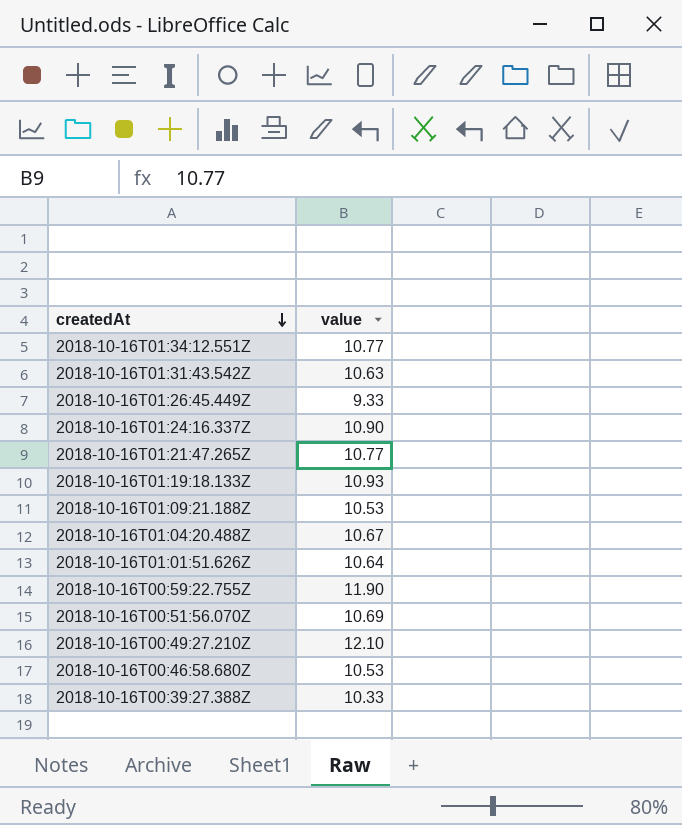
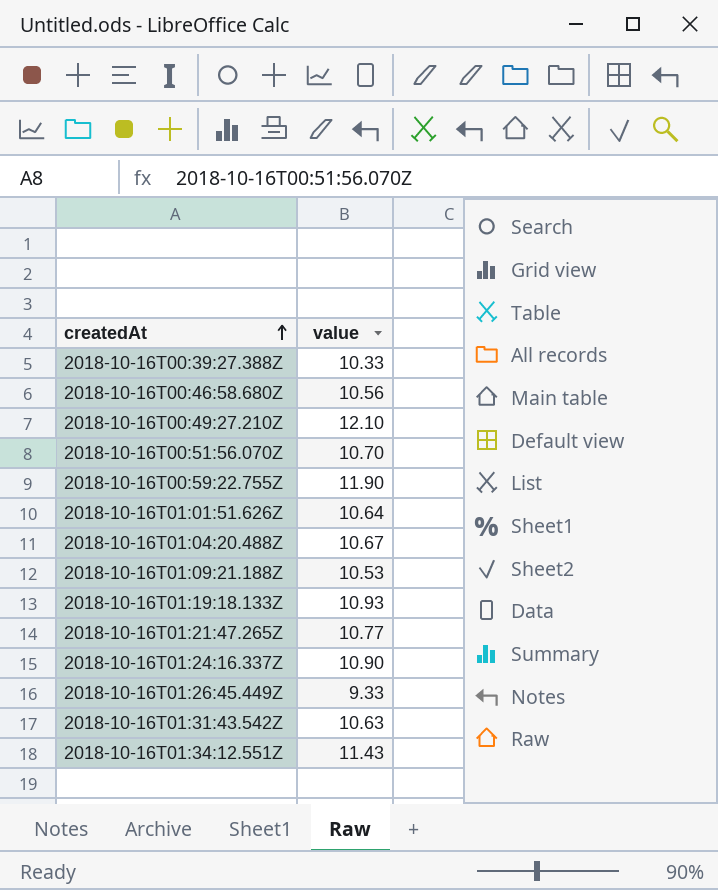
row order: createdAt descending -> createdAt ascending
2018-10-16T00:46:58.680Z | value: 10.53 -> 10.56
2018-10-16T00:51:56.070Z | value: 10.69 -> 10.70
2018-10-16T01:34:12.551Z | value: 10.77 -> 11.43

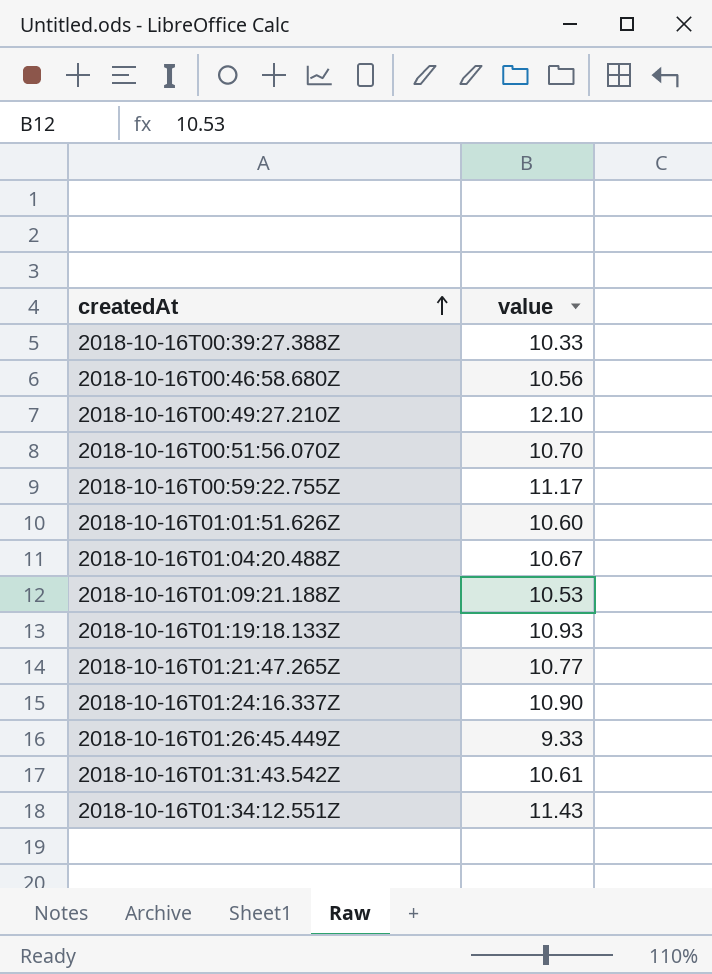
2018-10-16T00:59:22.755Z | value: 11.90 -> 11.17
2018-10-16T01:01:51.626Z | value: 10.64 -> 10.60
2018-10-16T01:31:43.542Z | value: 10.63 -> 10.61

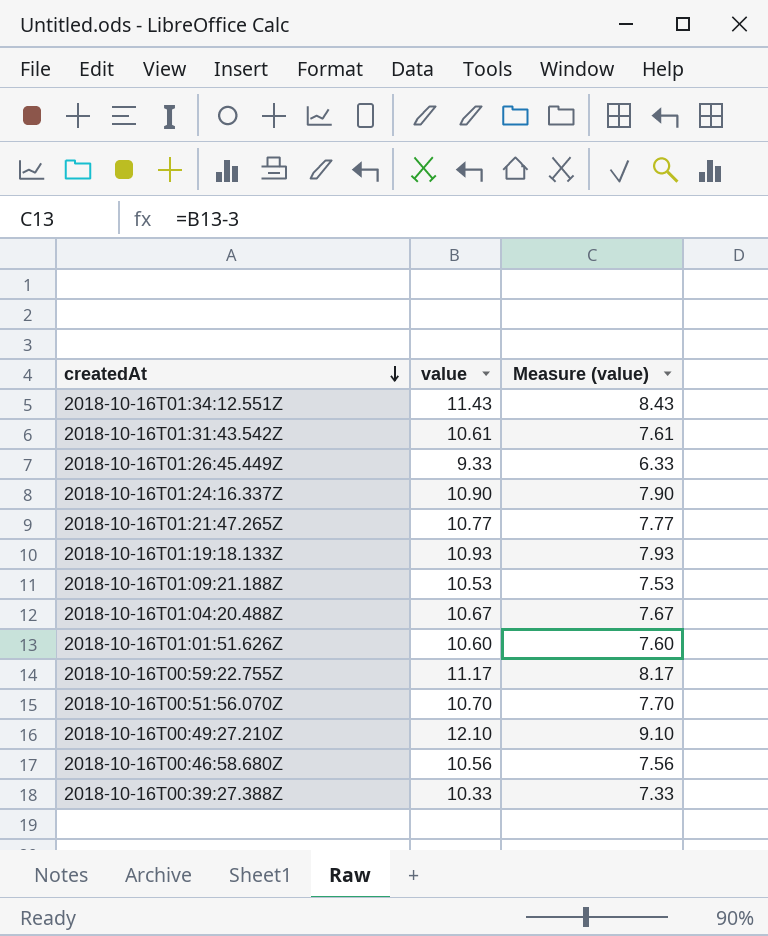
row order: createdAt ascending -> createdAt descending
column Measure (value) | formula: none -> [value] - 3

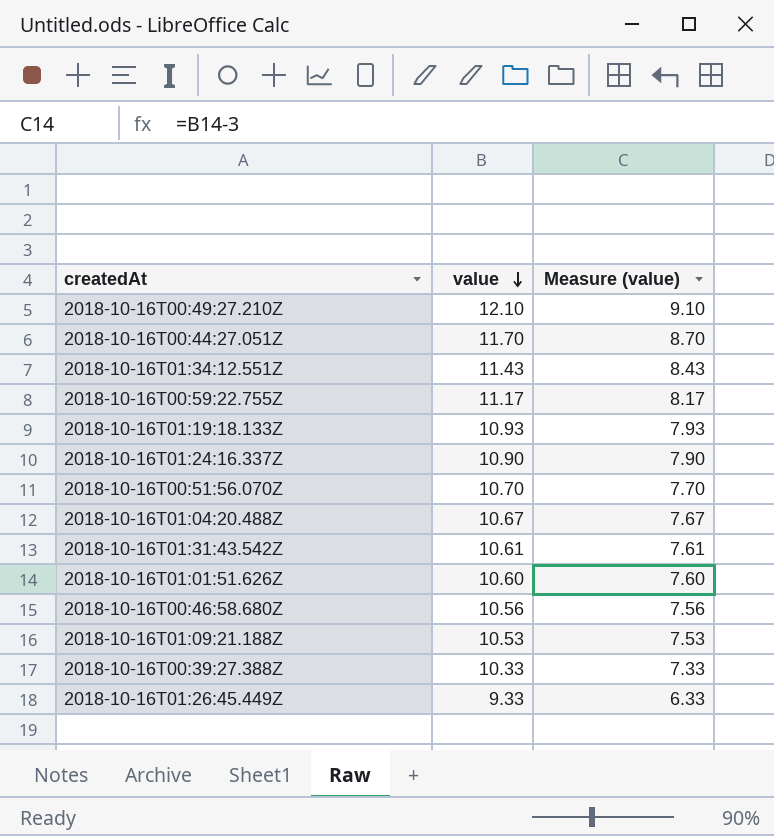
row order: createdAt descending -> value descending
row 2018-10-16T01:21:47.265Z: 10.77 | 7.77 -> none
row 2018-10-16T00:44:27.051Z: none -> 11.70 | 8.70

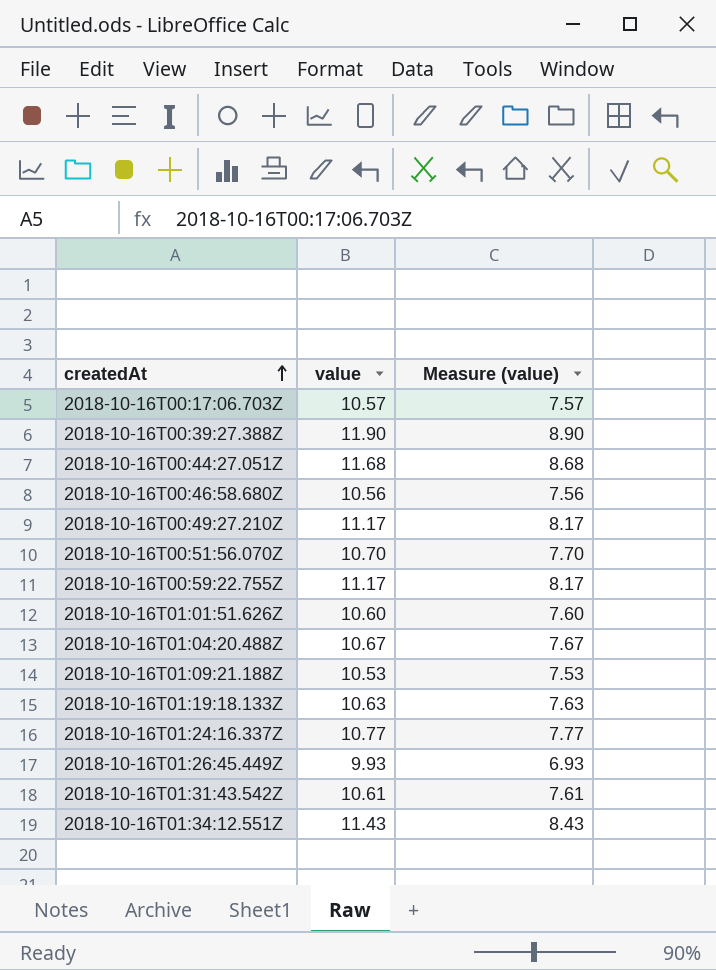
row order: value descending -> createdAt ascending
row 2018-10-16T00:17:06.703Z: none -> 10.57 | 7.57
2018-10-16T00:39:27.388Z | value: 10.33 -> 11.90
2018-10-16T00:39:27.388Z | Measure (value): 7.33 -> 8.90
2018-10-16T00:44:27.051Z | value: 11.70 -> 11.68
2018-10-16T00:44:27.051Z | Measure (value): 8.70 -> 8.68
2018-10-16T00:49:27.210Z | value: 12.10 -> 11.17
2018-10-16T00:49:27.210Z | Measure (value): 9.10 -> 8.17
2018-10-16T01:19:18.133Z | value: 10.93 -> 10.63
2018-10-16T01:19:18.133Z | Measure (value): 7.93 -> 7.63
2018-10-16T01:24:16.337Z | value: 10.90 -> 10.77
2018-10-16T01:24:16.337Z | Measure (value): 7.90 -> 7.77
2018-10-16T01:26:45.449Z | value: 9.33 -> 9.93
2018-10-16T01:26:45.449Z | Measure (value): 6.33 -> 6.93

